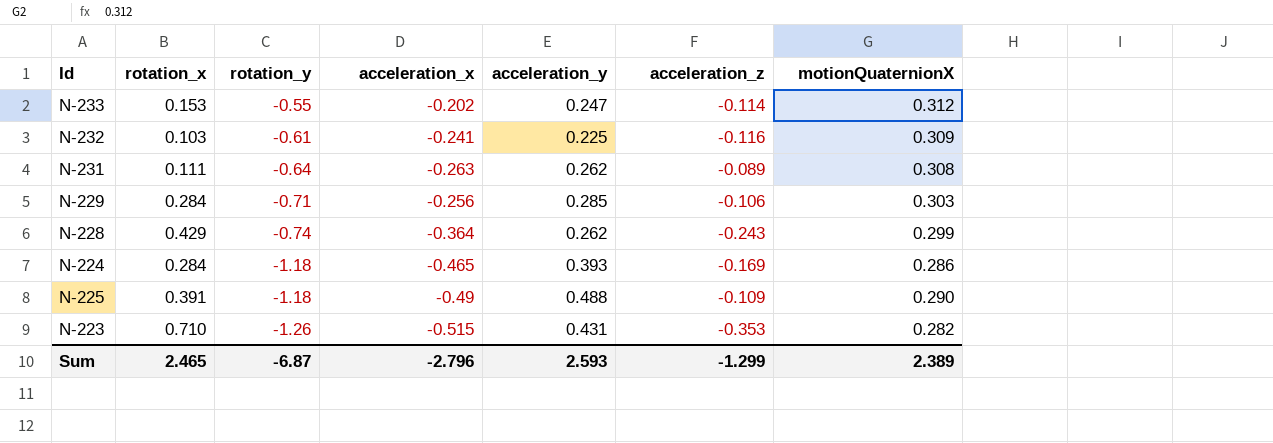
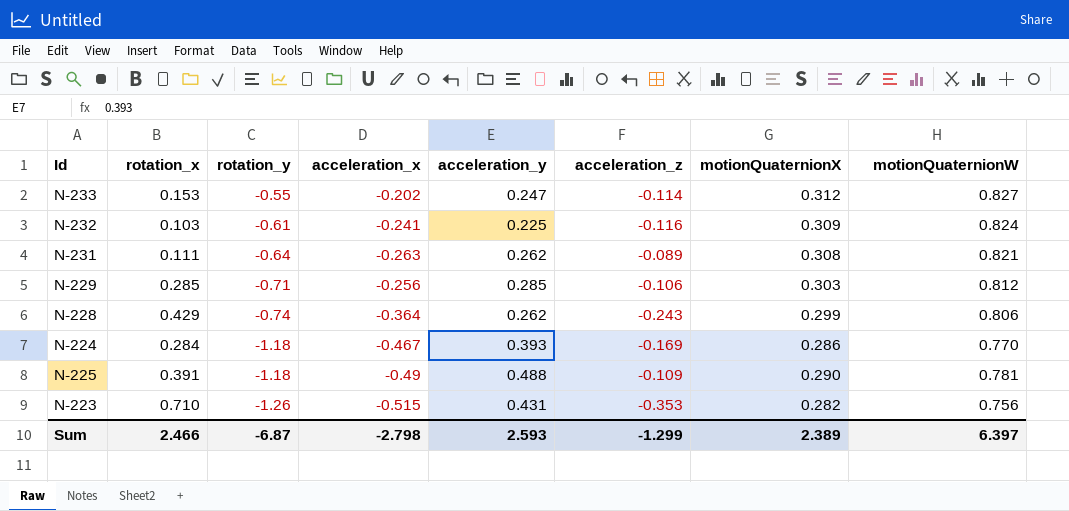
column motionQuaternionW | position: none -> 8
N-229 | rotation_x: 0.284 -> 0.285
N-224 | acceleration_x: -0.465 -> -0.467
Sum | rotation_x: 2.465 -> 2.466
Sum | acceleration_x: -2.796 -> -2.798

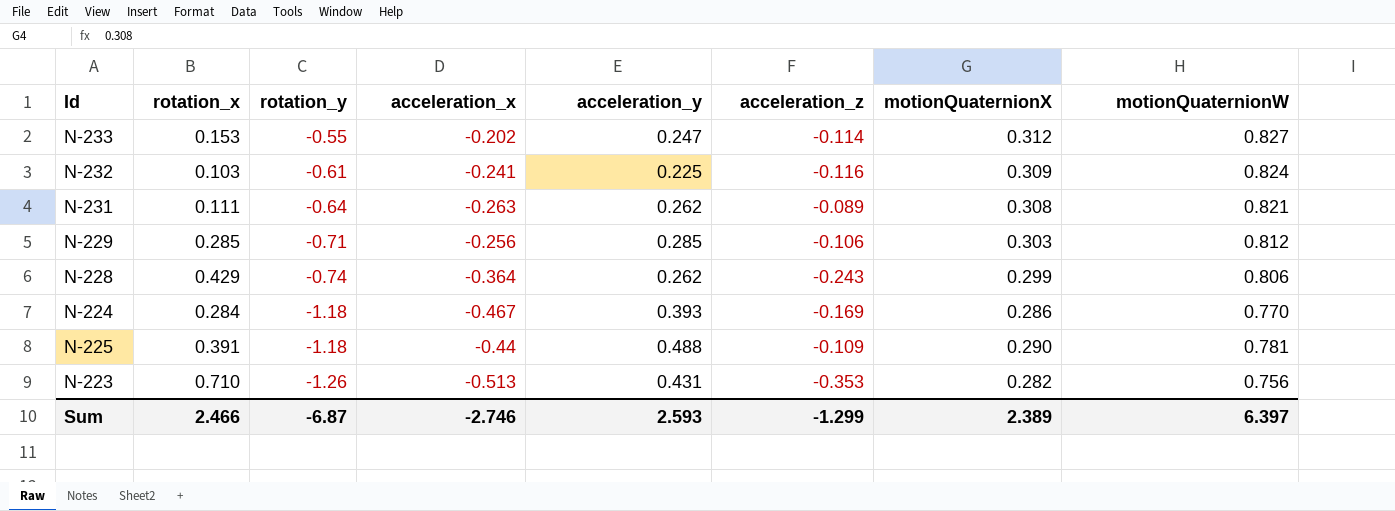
N-225 | acceleration_x: -0.49 -> -0.44
N-223 | acceleration_x: -0.515 -> -0.513
Sum | acceleration_x: -2.798 -> -2.746

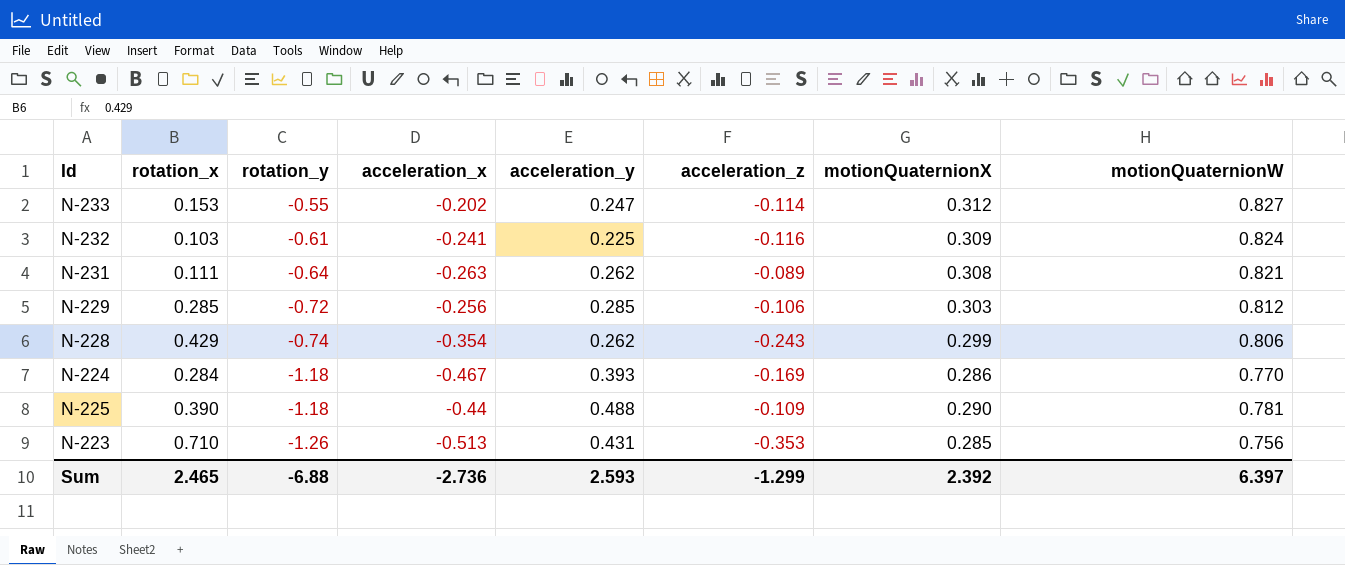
N-229 | rotation_y: -0.71 -> -0.72
N-228 | acceleration_x: -0.364 -> -0.354
N-225 | rotation_x: 0.391 -> 0.390
N-223 | motionQuaternionX: 0.282 -> 0.285
Sum | rotation_x: 2.466 -> 2.465
Sum | rotation_y: -6.87 -> -6.88
Sum | acceleration_x: -2.746 -> -2.736
Sum | motionQuaternionX: 2.389 -> 2.392

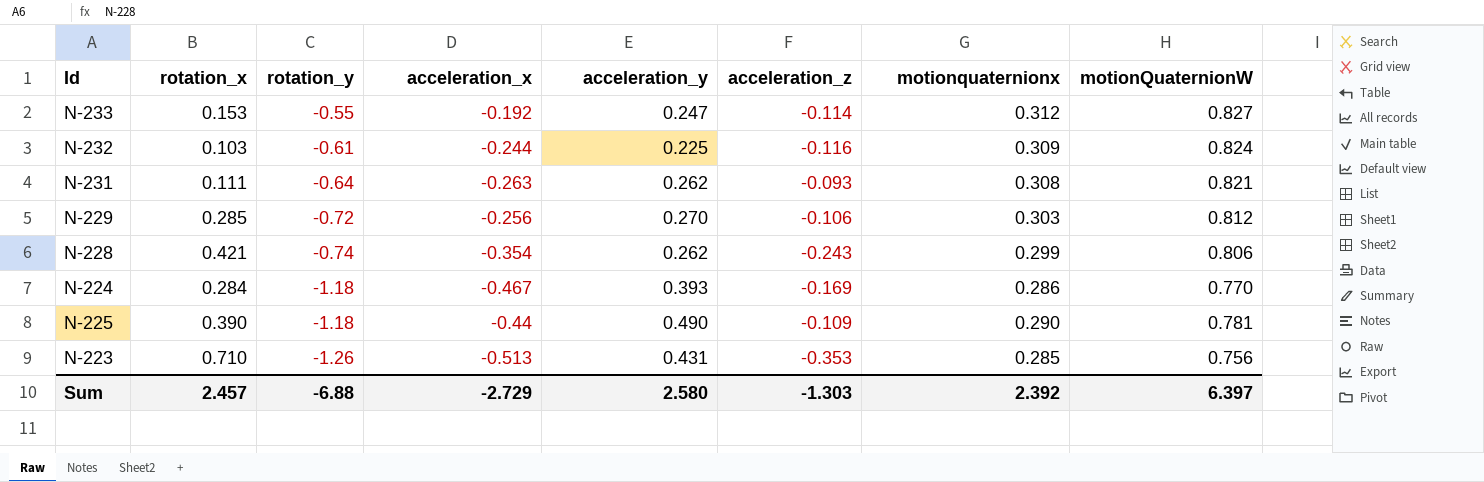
column name: motionQuaternionX -> motionquaternionx
N-233 | acceleration_x: -0.202 -> -0.192
N-232 | acceleration_x: -0.241 -> -0.244
N-231 | acceleration_z: -0.089 -> -0.093
N-229 | acceleration_y: 0.285 -> 0.270
N-228 | rotation_x: 0.429 -> 0.421
N-225 | acceleration_y: 0.488 -> 0.490
Sum | rotation_x: 2.465 -> 2.457
Sum | acceleration_x: -2.736 -> -2.729
Sum | acceleration_y: 2.593 -> 2.580
Sum | acceleration_z: -1.299 -> -1.303

